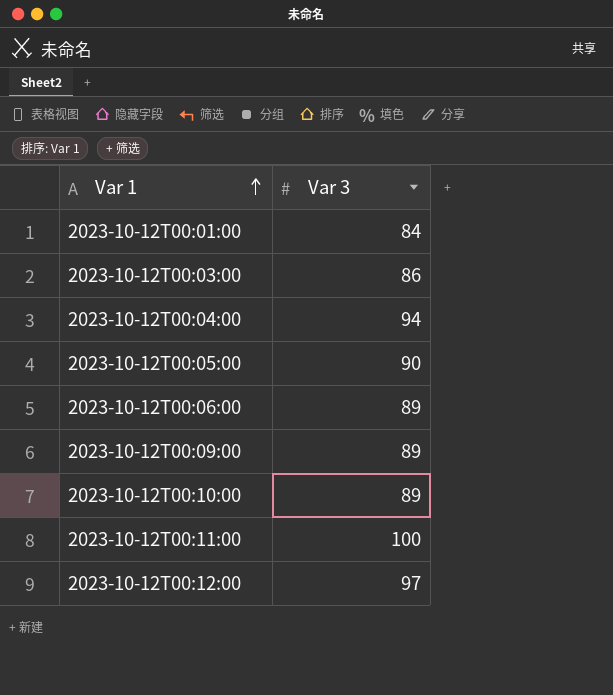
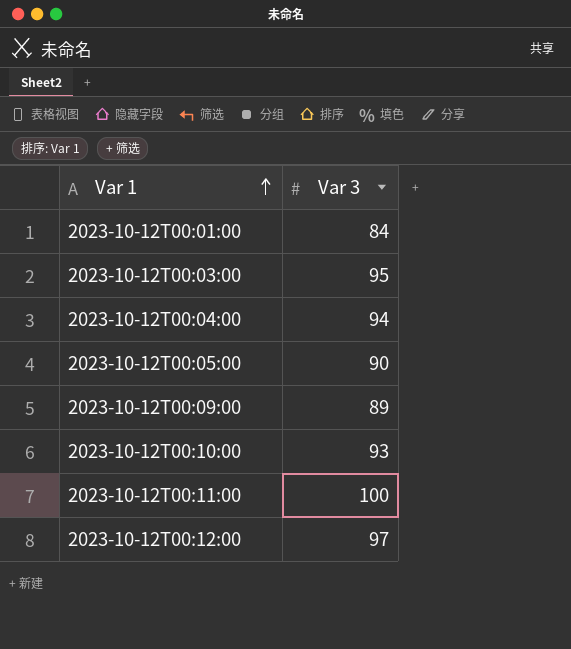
row 2023-10-12T00:06:00: 89 -> none
2023-10-12T00:03:00 | Var 3: 86 -> 95
2023-10-12T00:10:00 | Var 3: 89 -> 93

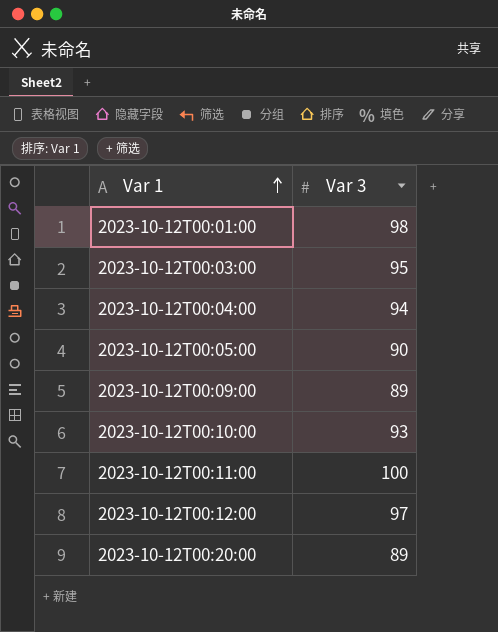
2023-10-12T00:01:00 | Var 3: 84 -> 98
row 2023-10-12T00:20:00: none -> 89

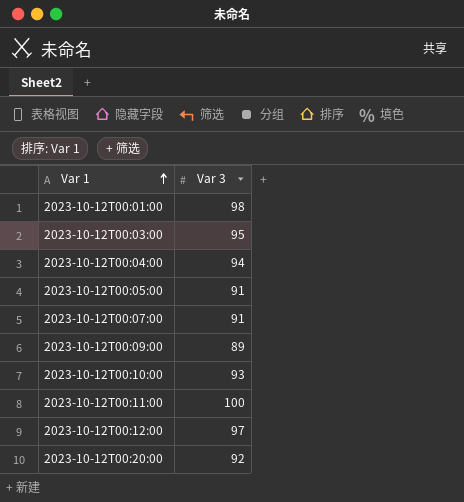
2023-10-12T00:05:00 | Var 3: 90 -> 91
row 2023-10-12T00:07:00: none -> 91
2023-10-12T00:20:00 | Var 3: 89 -> 92

